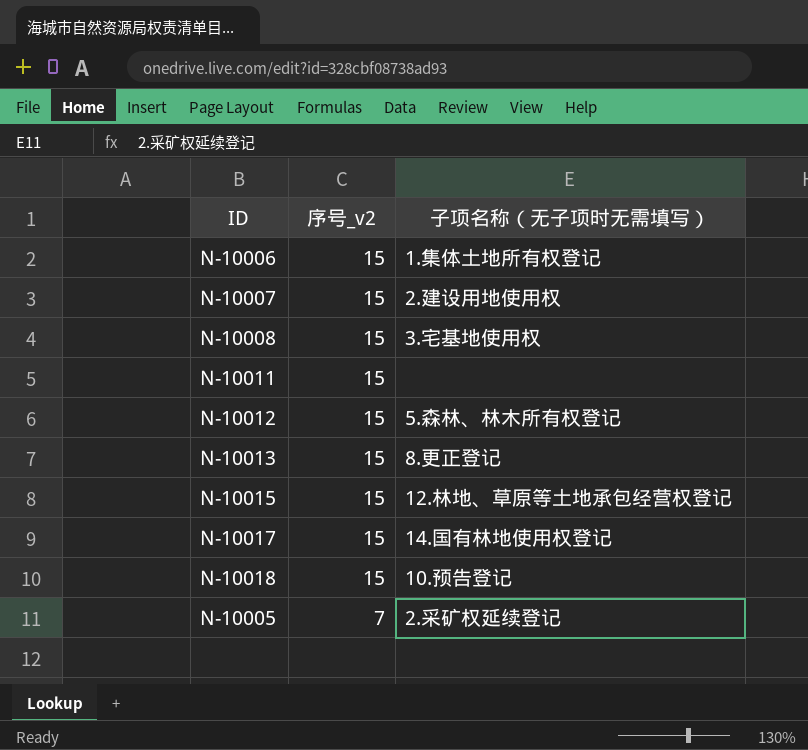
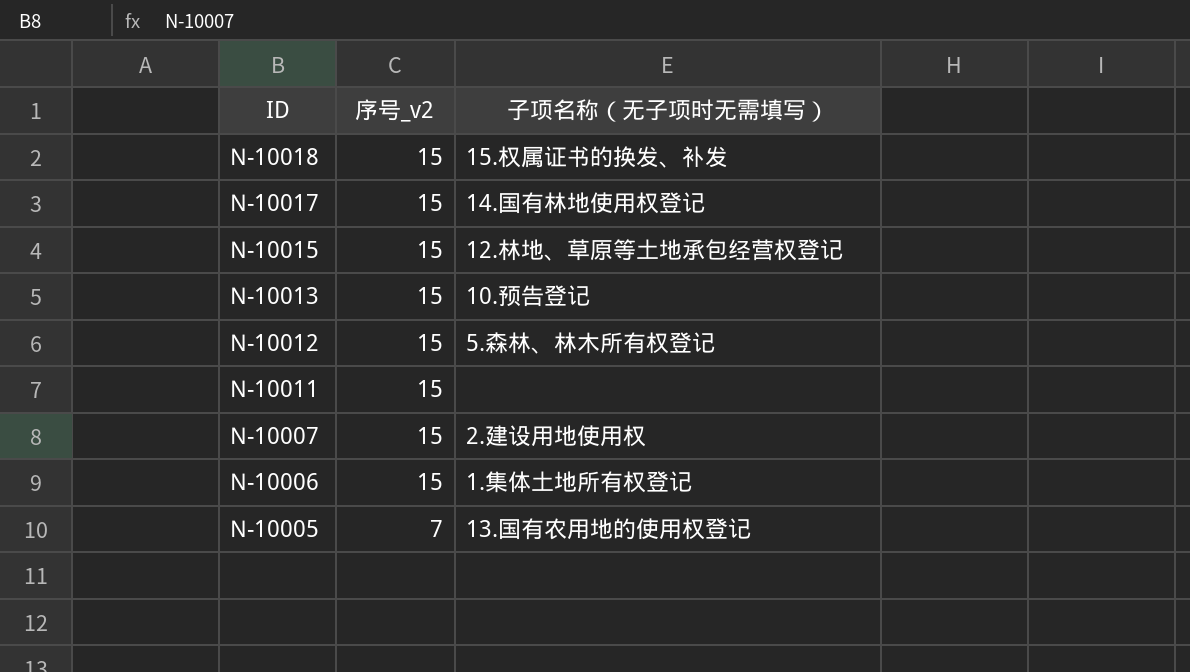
row order: 序号_v2 descending -> ID descending
row N-10008: 15 | 3.宅基地使用权 -> none
N-10018 | 子项名称（无子项时无需填写）: 10.预告登记 -> 15.权属证书的换发、补发
N-10013 | 子项名称（无子项时无需填写）: 8.更正登记 -> 10.预告登记
N-10005 | 子项名称（无子项时无需填写）: 2.采矿权延续登记 -> 13.国有农用地的使用权登记

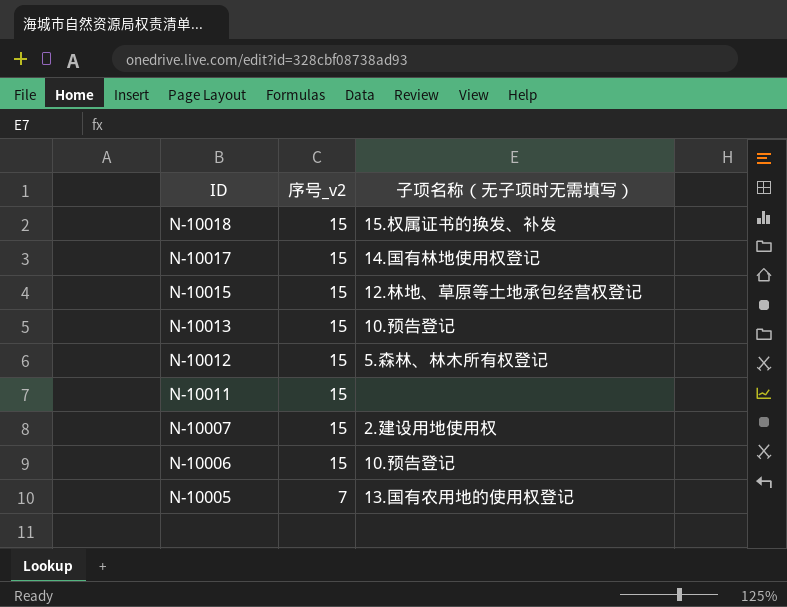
N-10006 | 子项名称（无子项时无需填写）: 1.集体土地所有权登记 -> 10.预告登记

